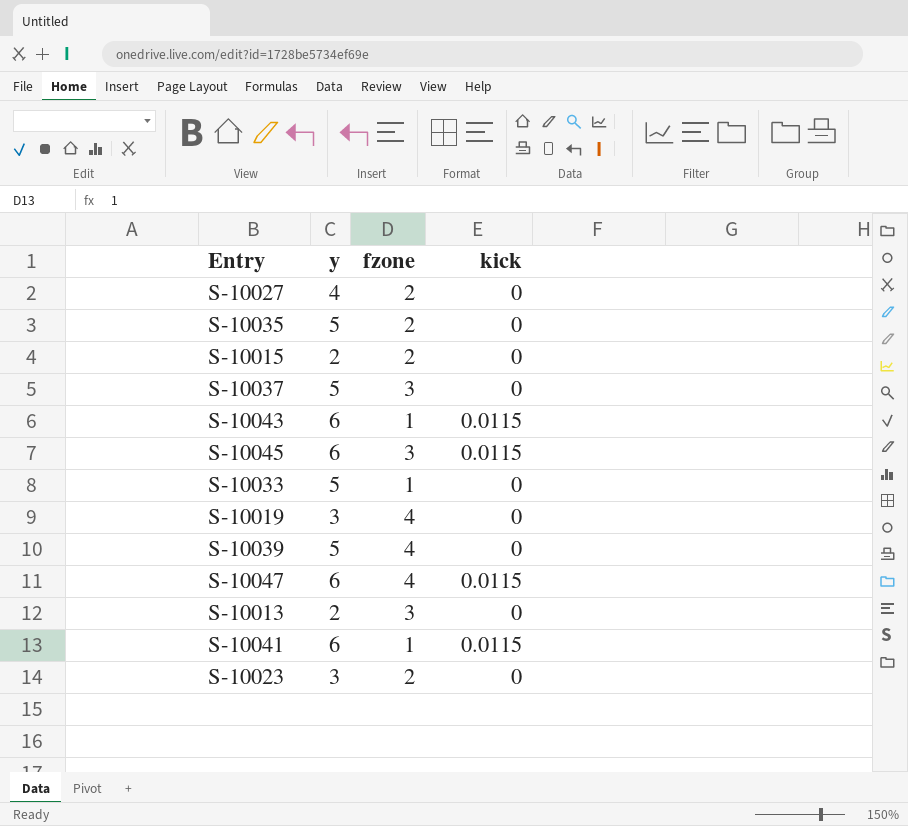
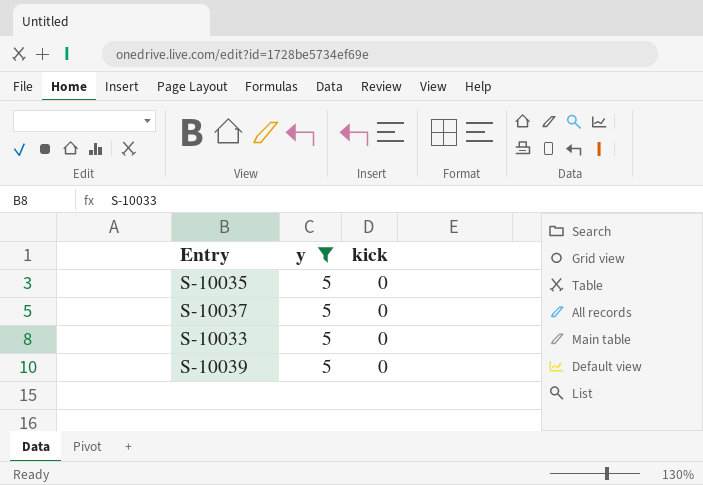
filter: none -> y = 5
column fzone | position: 3 -> none

